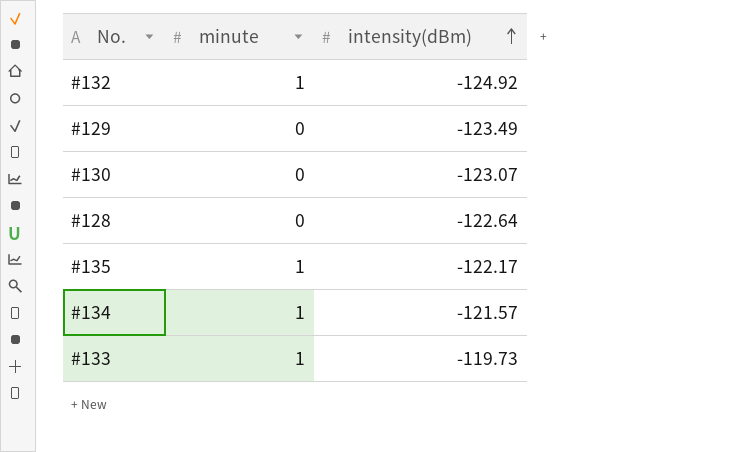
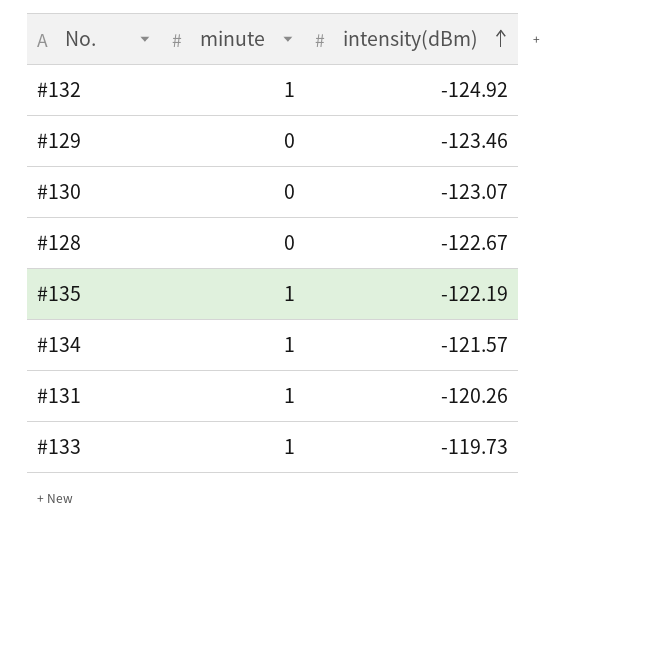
#129 | intensity(dBm): -123.49 -> -123.46
#128 | intensity(dBm): -122.64 -> -122.67
#135 | intensity(dBm): -122.17 -> -122.19
row #131: none -> 1 | -120.26

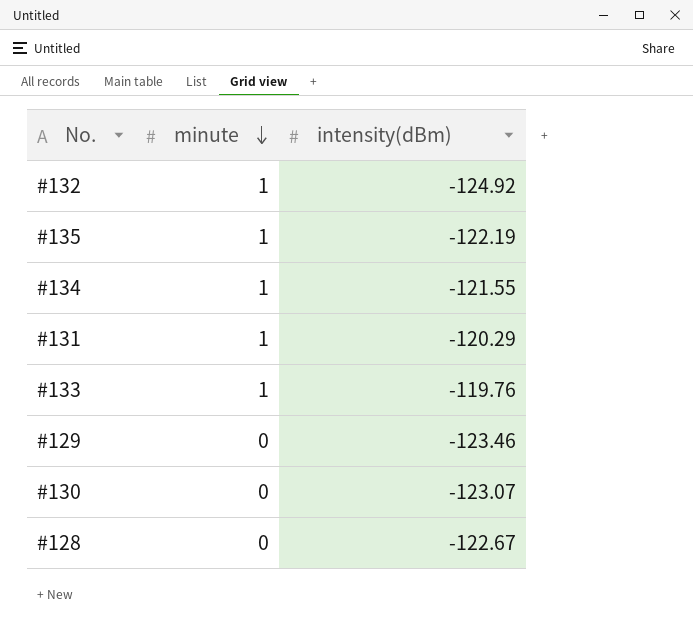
row order: intensity(dBm) ascending -> minute descending
#134 | intensity(dBm): -121.57 -> -121.55
#131 | intensity(dBm): -120.26 -> -120.29
#133 | intensity(dBm): -119.73 -> -119.76

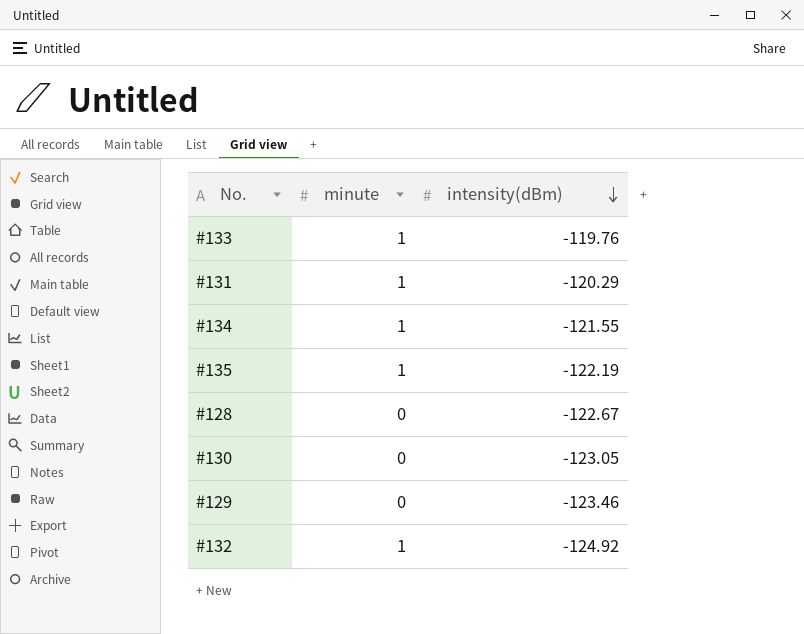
row order: minute descending -> intensity(dBm) descending
#130 | intensity(dBm): -123.07 -> -123.05

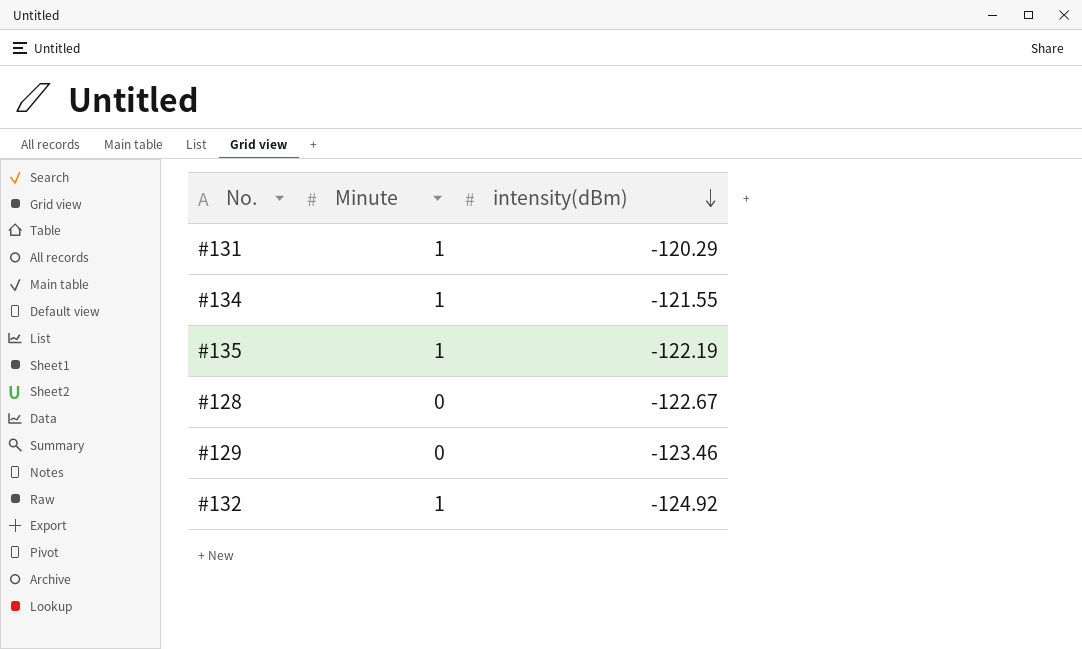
column name: minute -> Minute
row #133: 1 | -119.76 -> none
row #130: 0 | -123.05 -> none

